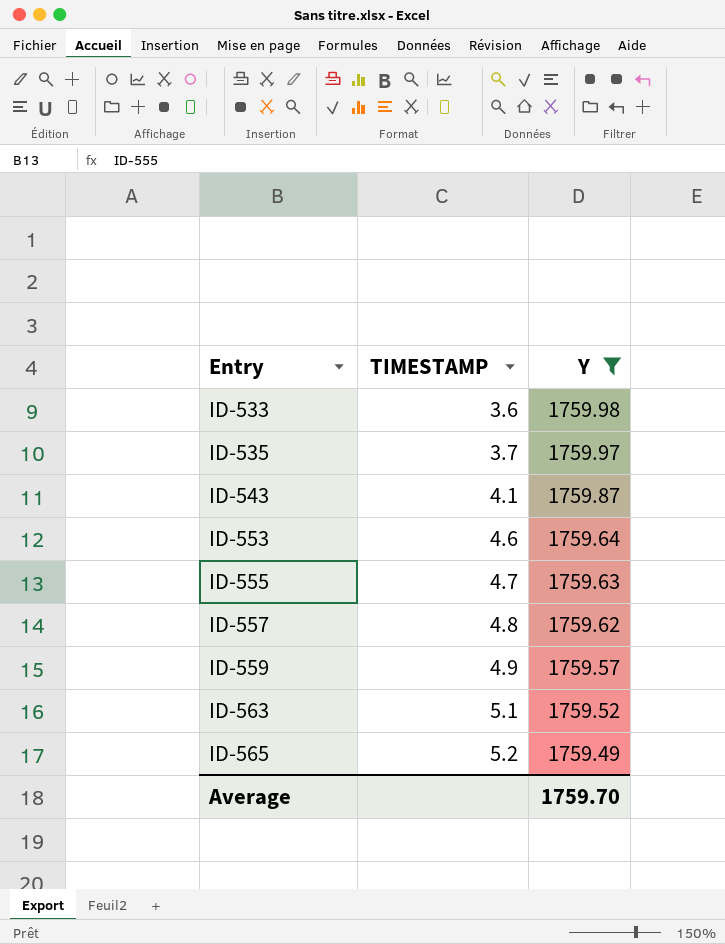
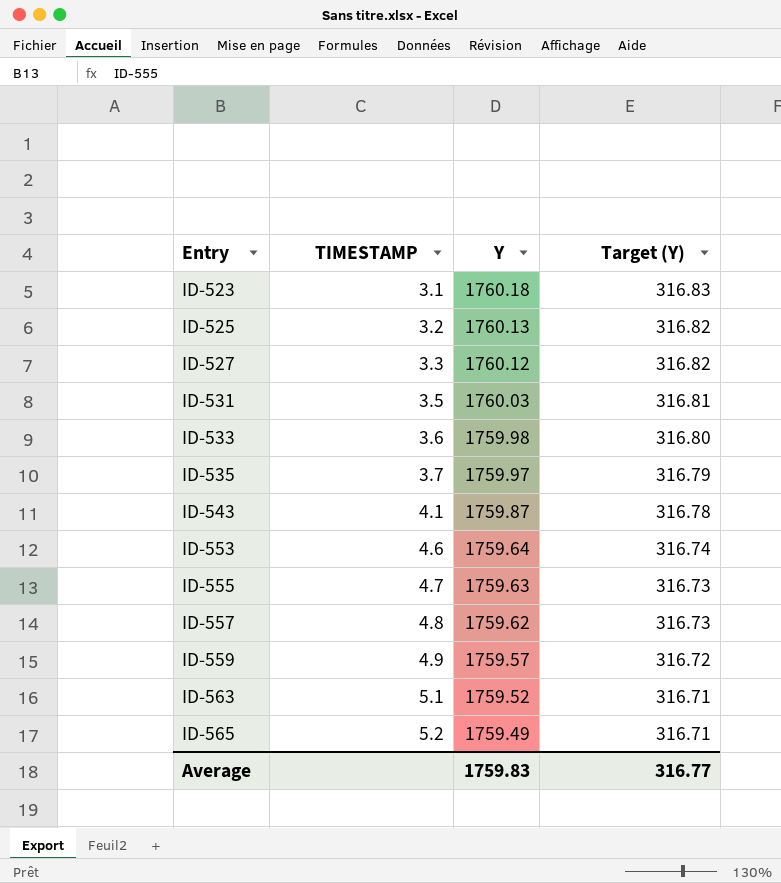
filter: Y <= 1759.98 -> none
column Target (Y) | formula: none -> [Y] * 0.18
Average | Y: 1759.70 -> 1759.83

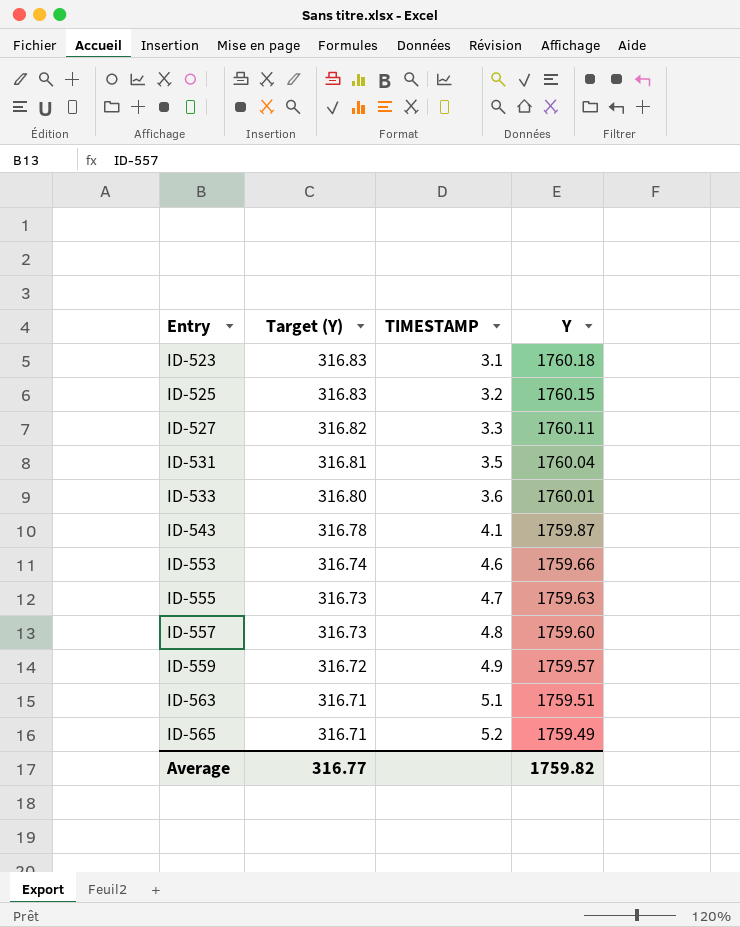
column Target (Y) | position: 4 -> 2
row ID-535: 3.7 | 1759.97 | 316.79 -> none
ID-525 | Target (Y): 316.82 -> 316.83
ID-525 | Y: 1760.13 -> 1760.15
ID-527 | Y: 1760.12 -> 1760.11
ID-531 | Y: 1760.03 -> 1760.04
ID-533 | Y: 1759.98 -> 1760.01
ID-553 | Y: 1759.64 -> 1759.66
ID-557 | Y: 1759.62 -> 1759.60
ID-563 | Y: 1759.52 -> 1759.51
Average | Y: 1759.83 -> 1759.82

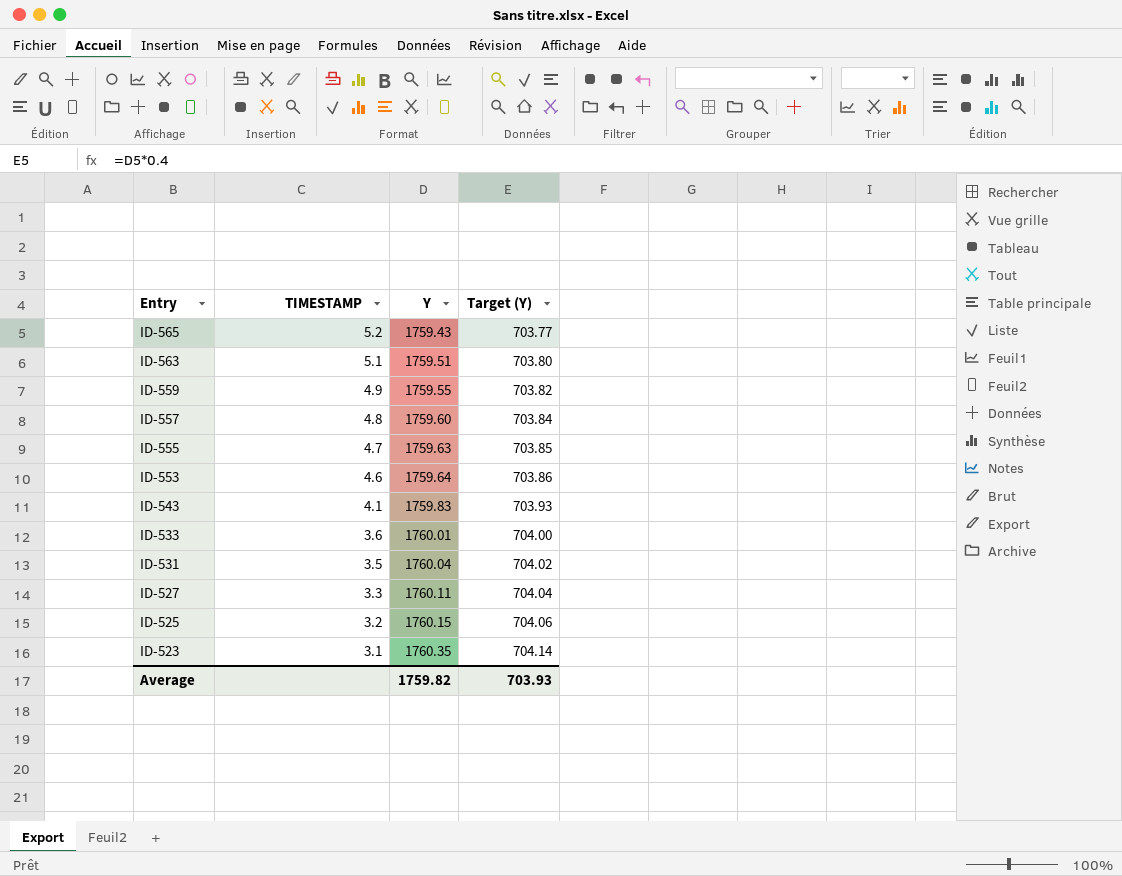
row order: Entry ascending -> Entry descending
column Target (Y) | formula: [Y] * 0.18 -> [Y] * 0.4
column Target (Y) | position: 2 -> 4
ID-565 | Y: 1759.49 -> 1759.43
ID-559 | Y: 1759.57 -> 1759.55
ID-553 | Y: 1759.66 -> 1759.64
ID-543 | Y: 1759.87 -> 1759.83
ID-523 | Y: 1760.18 -> 1760.35
Average | Target (Y): 316.77 -> 703.93

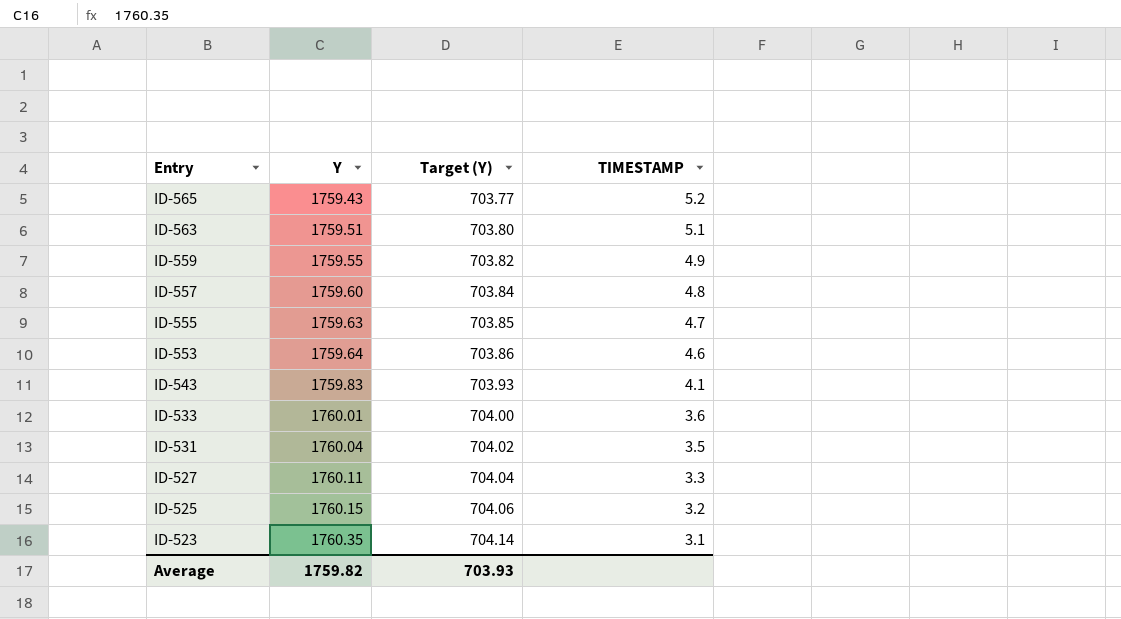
column TIMESTAMP | position: 2 -> 4

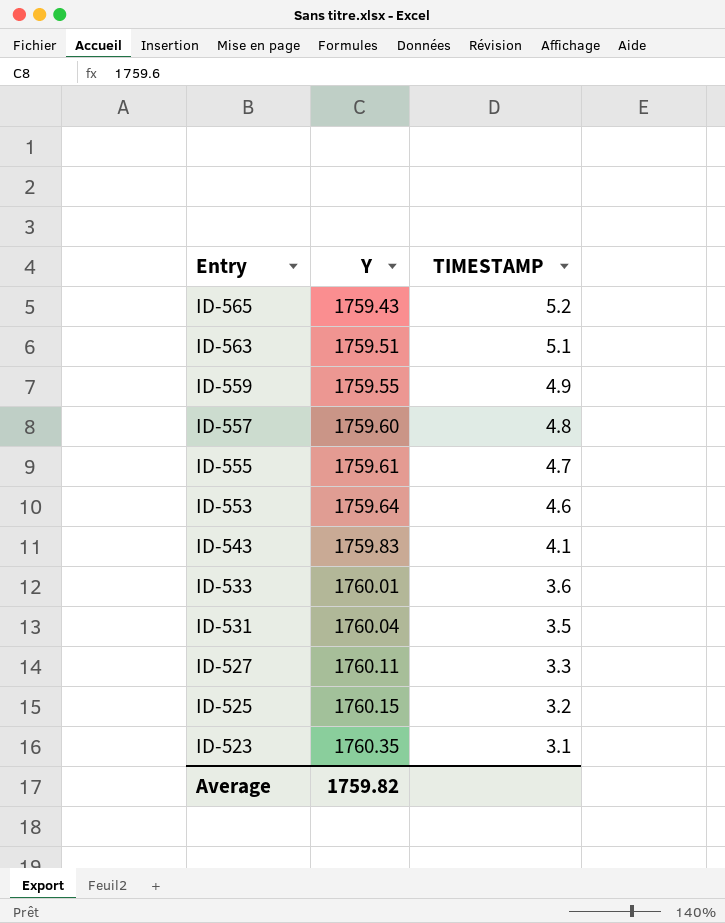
column Target (Y) | formula: [Y] * 0.4 -> none
ID-555 | Y: 1759.63 -> 1759.61

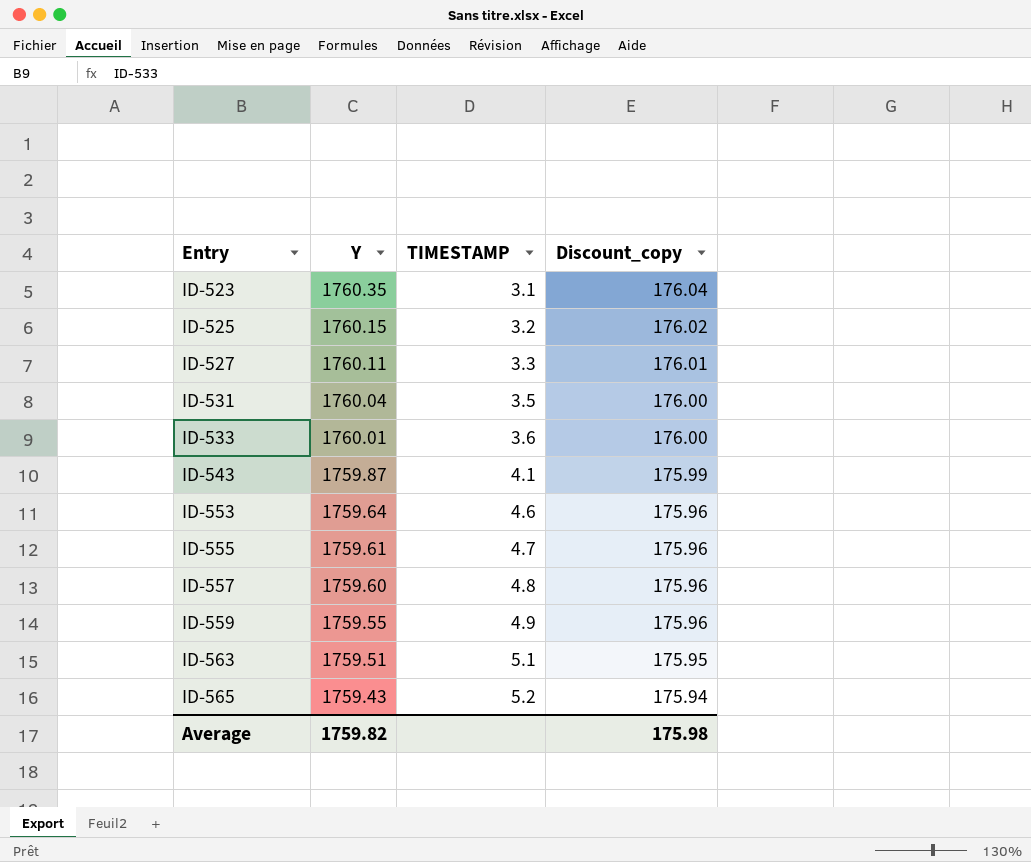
row order: Entry descending -> Entry ascending
column Discount_copy | formula: none -> [Y] * 0.1
ID-543 | Y: 1759.83 -> 1759.87

